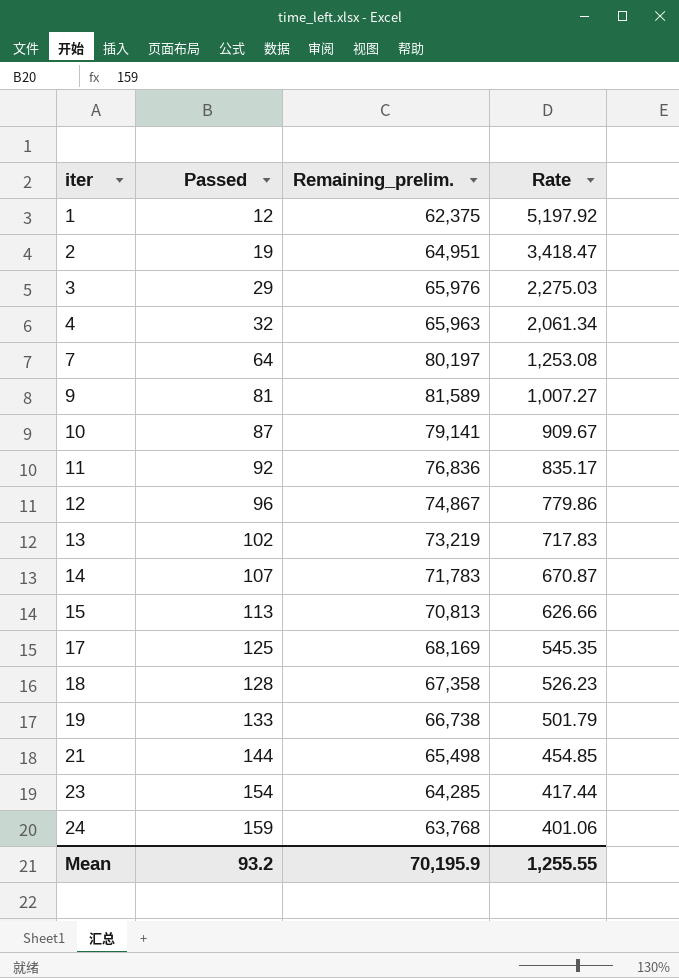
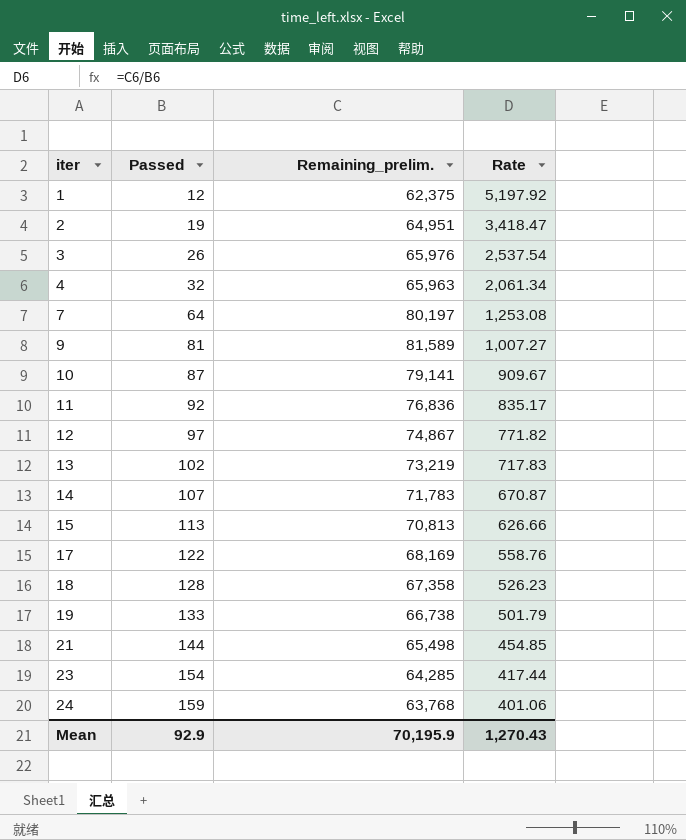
3 | Passed: 29 -> 26
3 | Rate: 2,275.03 -> 2,537.54
12 | Passed: 96 -> 97
12 | Rate: 779.86 -> 771.82
17 | Passed: 125 -> 122
17 | Rate: 545.35 -> 558.76
Mean | Passed: 93.2 -> 92.9
Mean | Rate: 1,255.55 -> 1,270.43

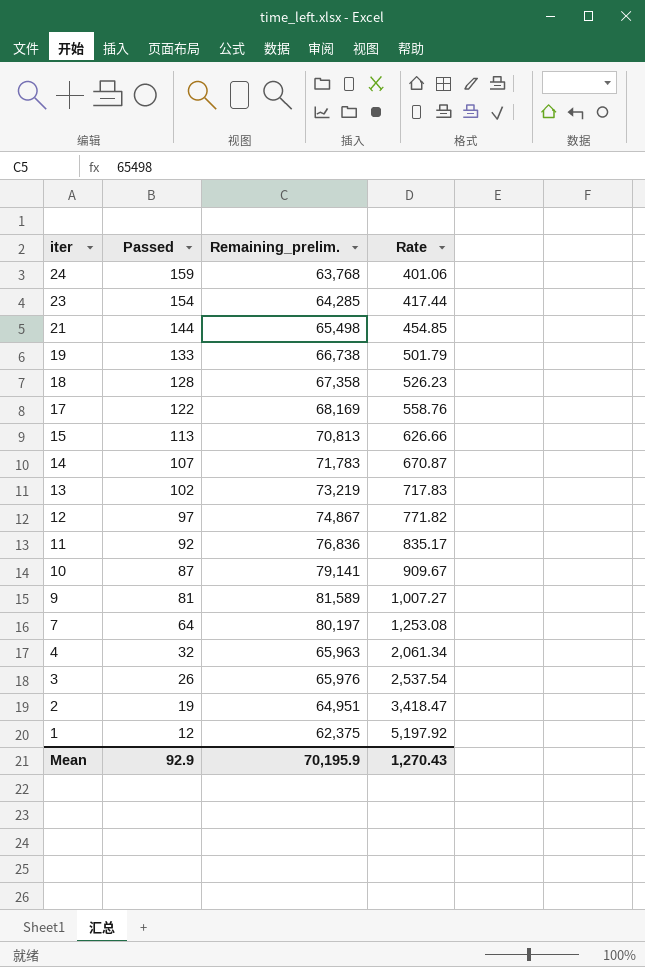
row order: iter ascending -> iter descending

